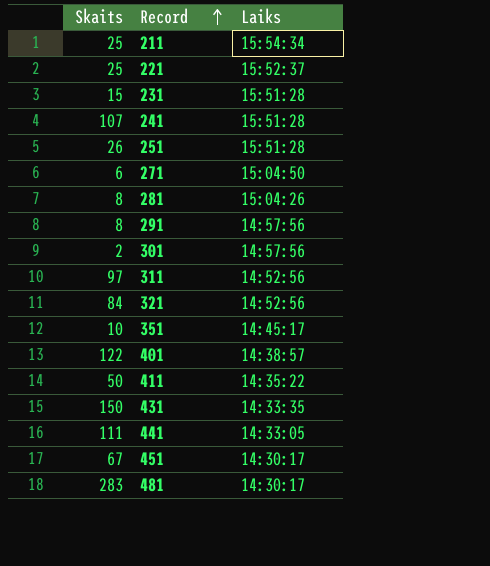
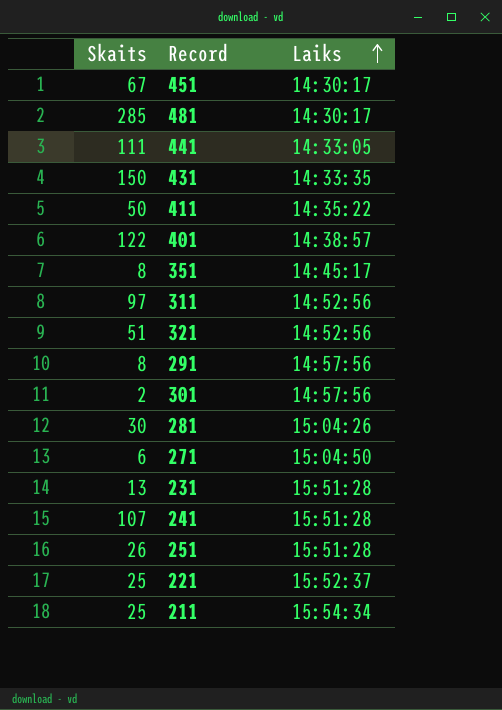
row order: Record ascending -> Laiks ascending
481 | Skaits: 283 -> 285
351 | Skaits: 10 -> 8
321 | Skaits: 84 -> 51
281 | Skaits: 8 -> 30
231 | Skaits: 15 -> 13

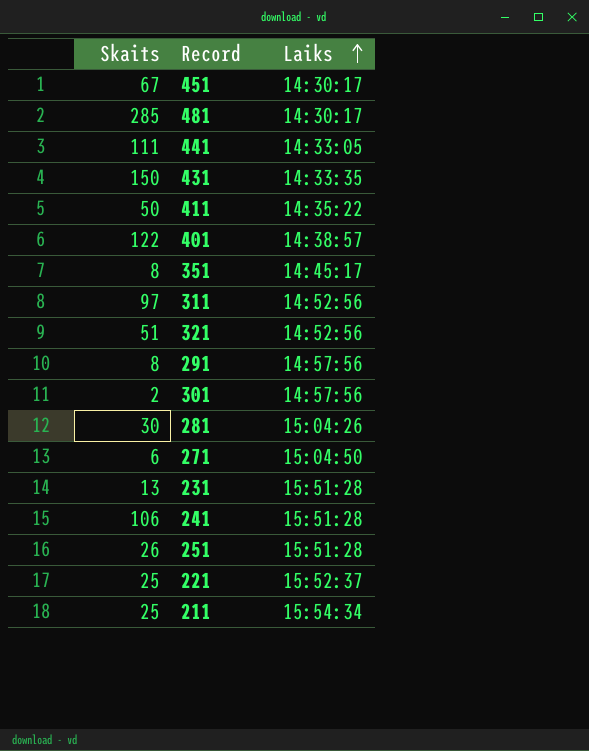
241 | Skaits: 107 -> 106

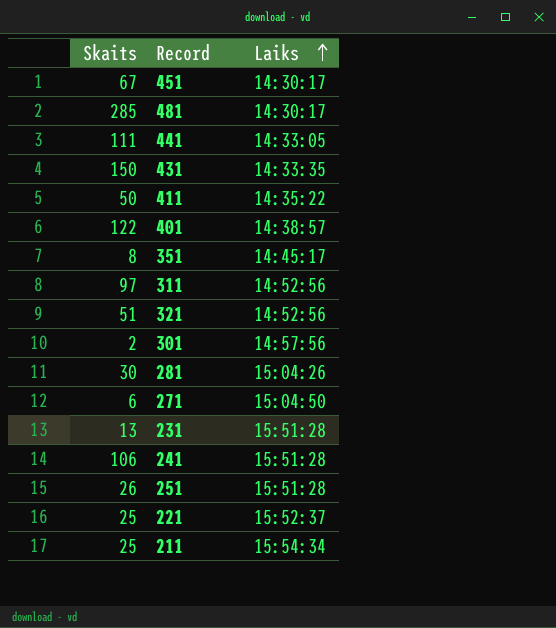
row 291: 8 | 14:57:56 -> none

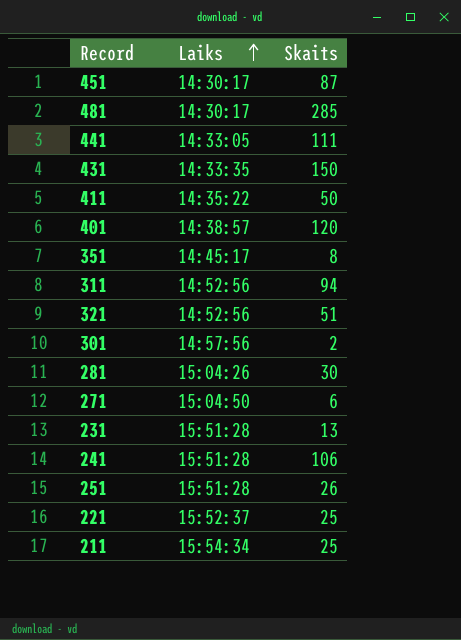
column Skaits | position: 1 -> 3
451 | Skaits: 67 -> 87
401 | Skaits: 122 -> 120
311 | Skaits: 97 -> 94

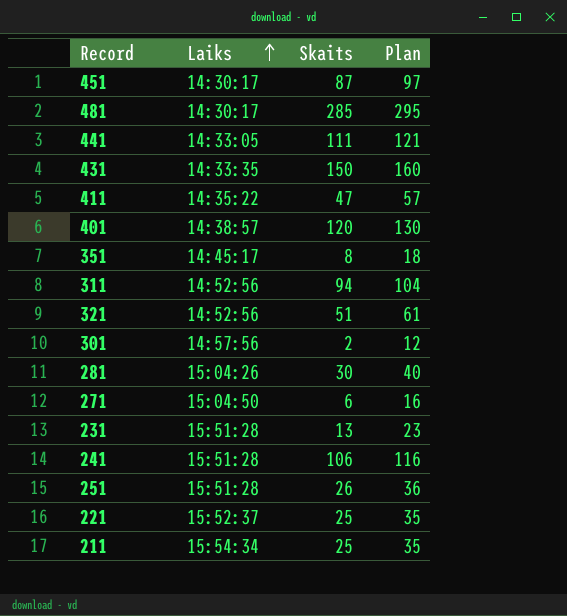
column Plan | formula: none -> [Skaits] + 10
411 | Skaits: 50 -> 47

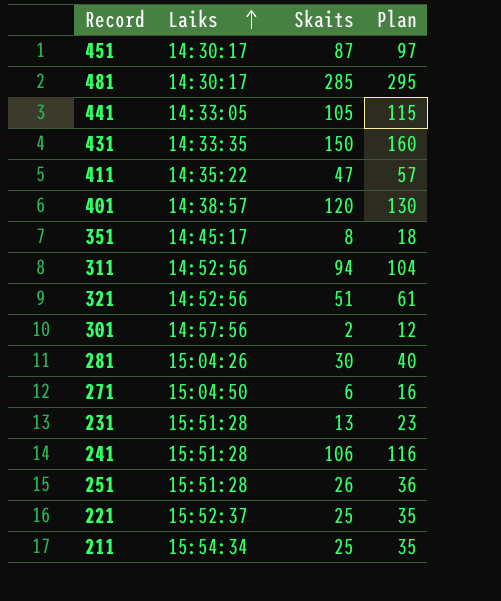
441 | Skaits: 111 -> 105
441 | Plan: 121 -> 115

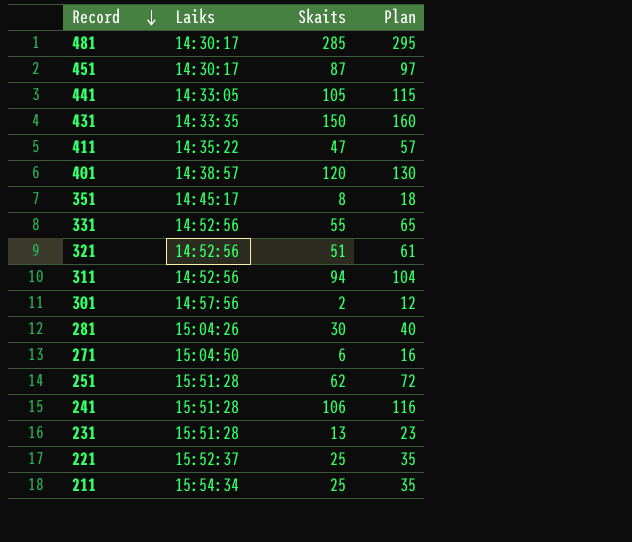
row order: Laiks ascending -> Record descending
row 331: none -> 14:52:56 | 55 | 65
251 | Skaits: 26 -> 62
251 | Plan: 36 -> 72

